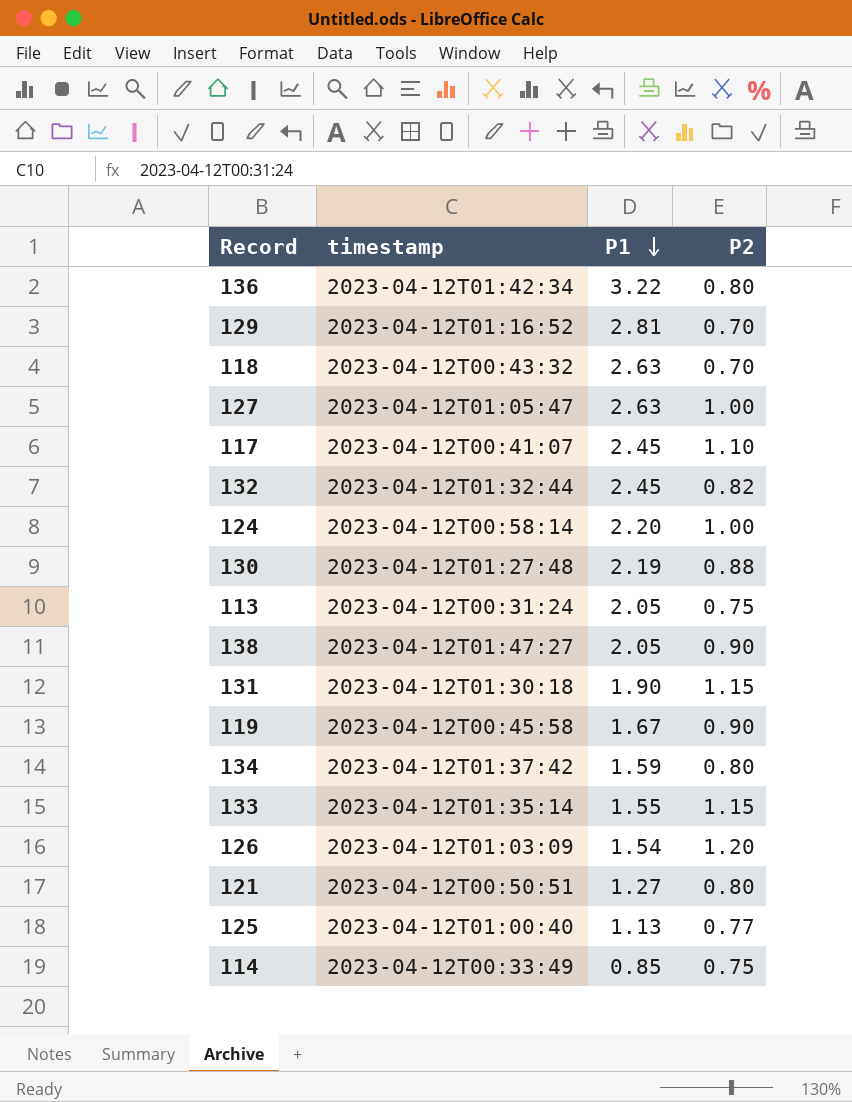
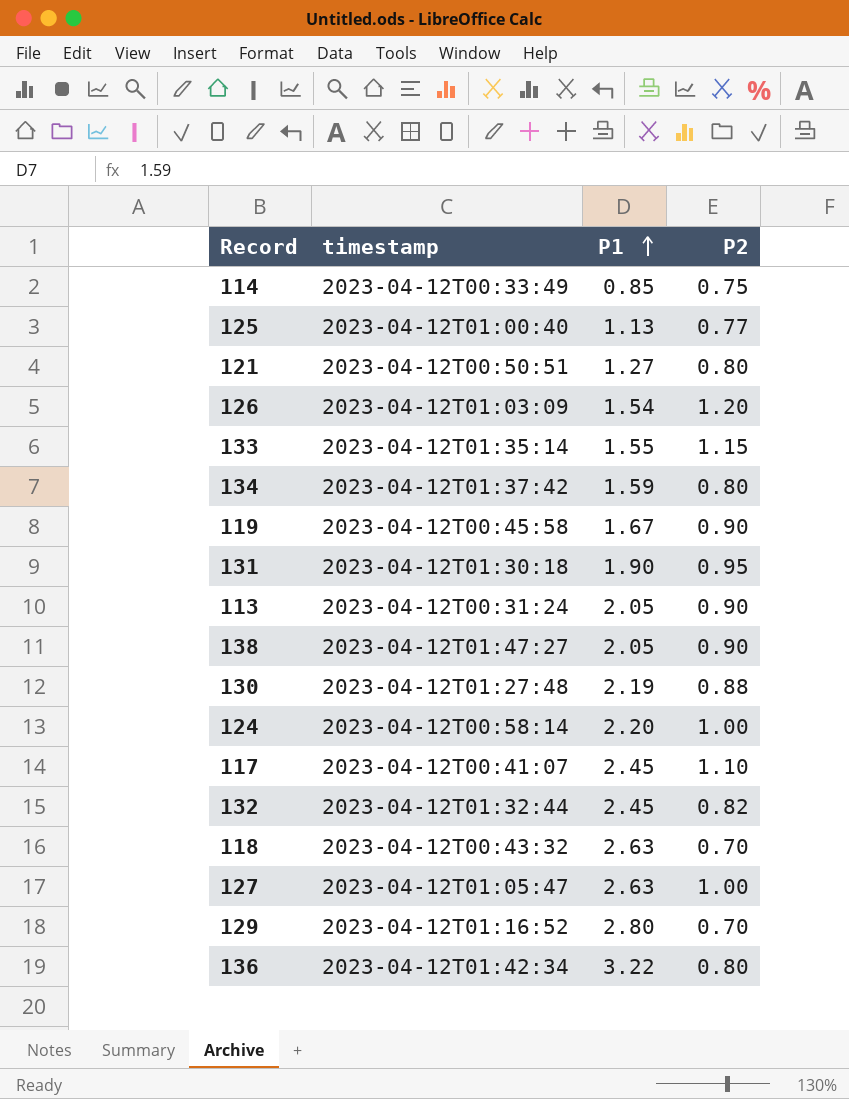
row order: P1 descending -> P1 ascending
131 | P2: 1.15 -> 0.95
113 | P2: 0.75 -> 0.90
129 | P1: 2.81 -> 2.80

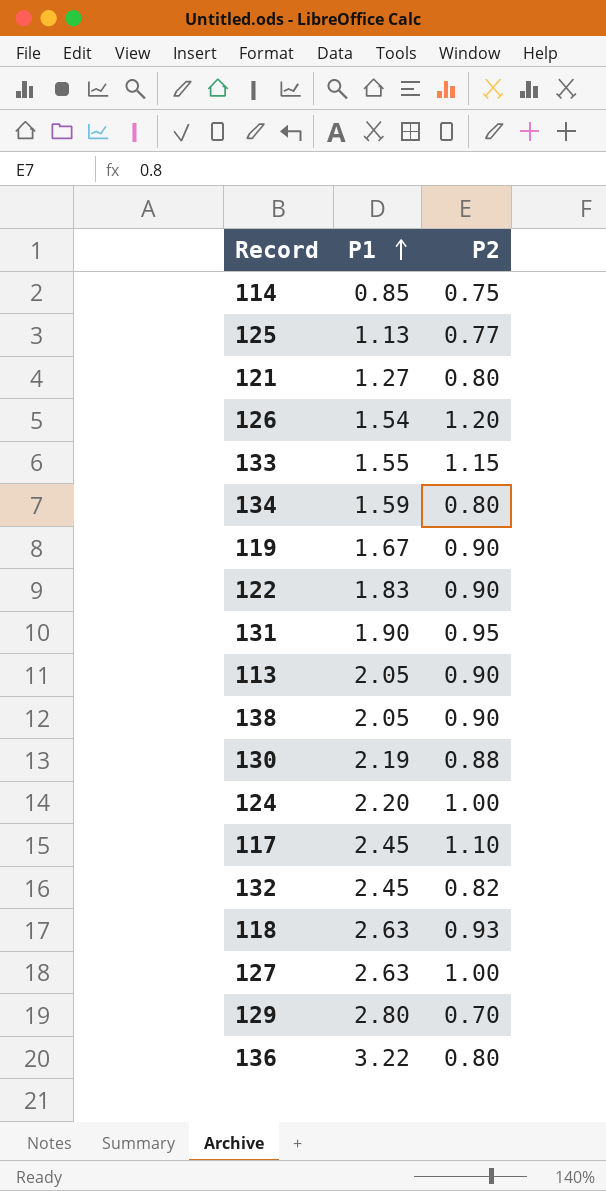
column timestamp | position: 2 -> none
row 122: none -> 1.83 | 0.90
118 | P2: 0.70 -> 0.93

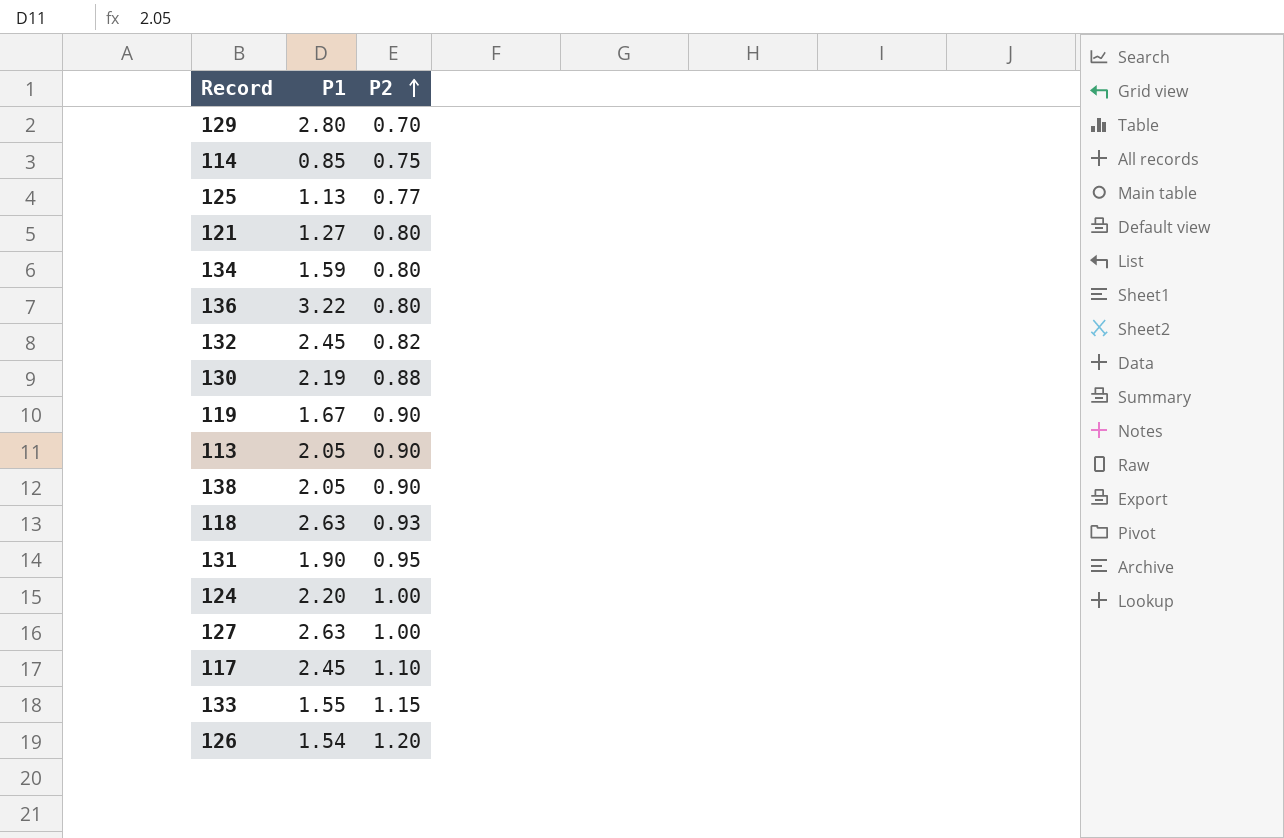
row order: P1 ascending -> P2 ascending
row 122: 1.83 | 0.90 -> none

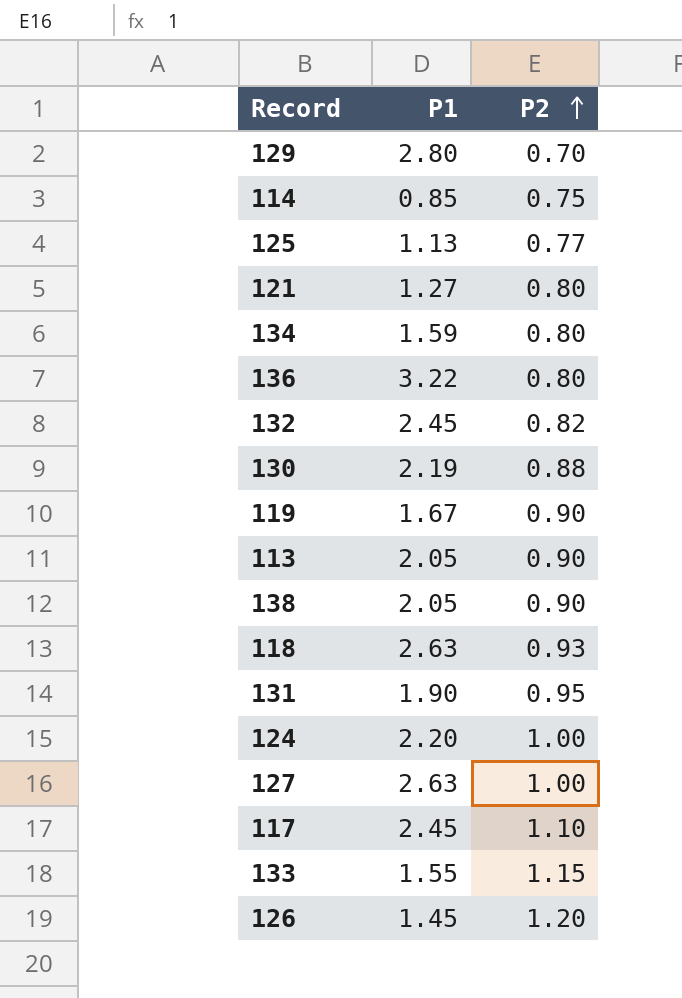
126 | P1: 1.54 -> 1.45

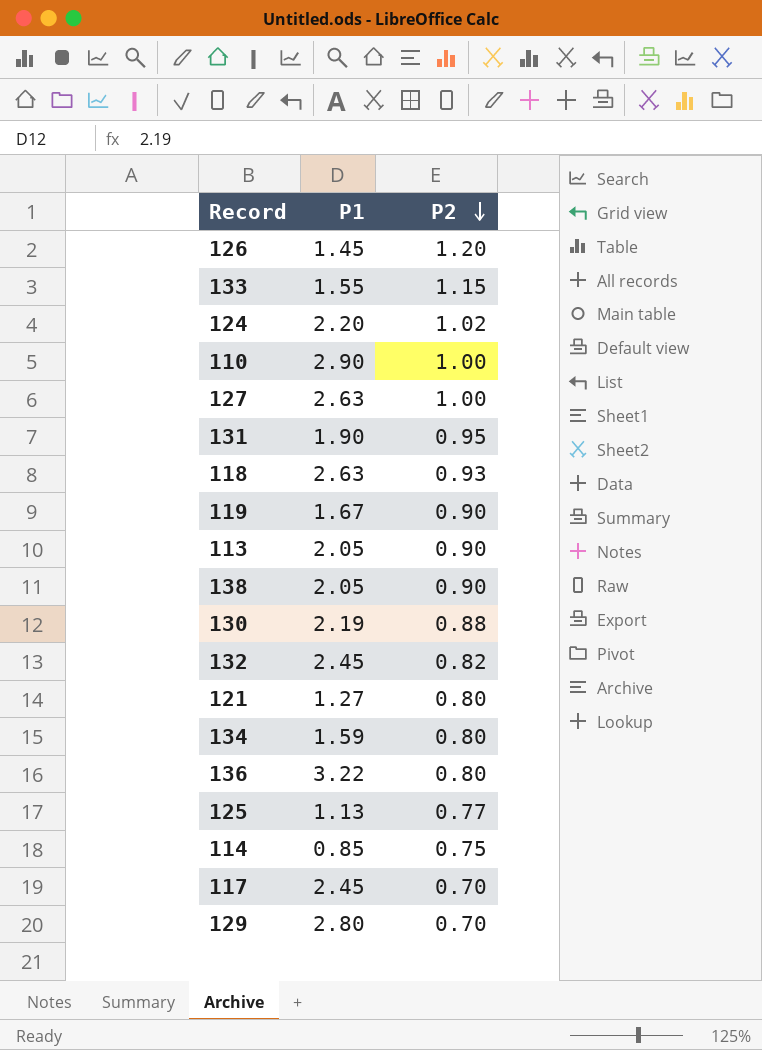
row order: P2 ascending -> P2 descending
124 | P2: 1.00 -> 1.02
row 110: none -> 2.90 | 1.00
117 | P2: 1.10 -> 0.70

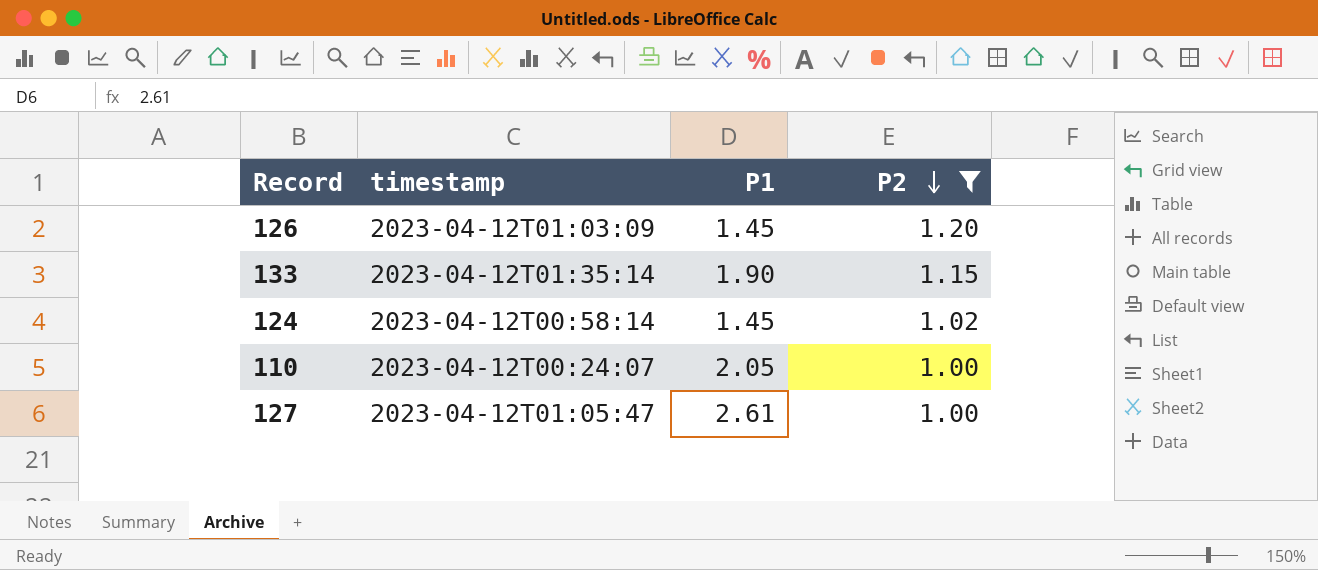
filter: none -> P2 >= 1.00
column timestamp | position: none -> 2
133 | P1: 1.55 -> 1.90
124 | P1: 2.20 -> 1.45
110 | P1: 2.90 -> 2.05
127 | P1: 2.63 -> 2.61

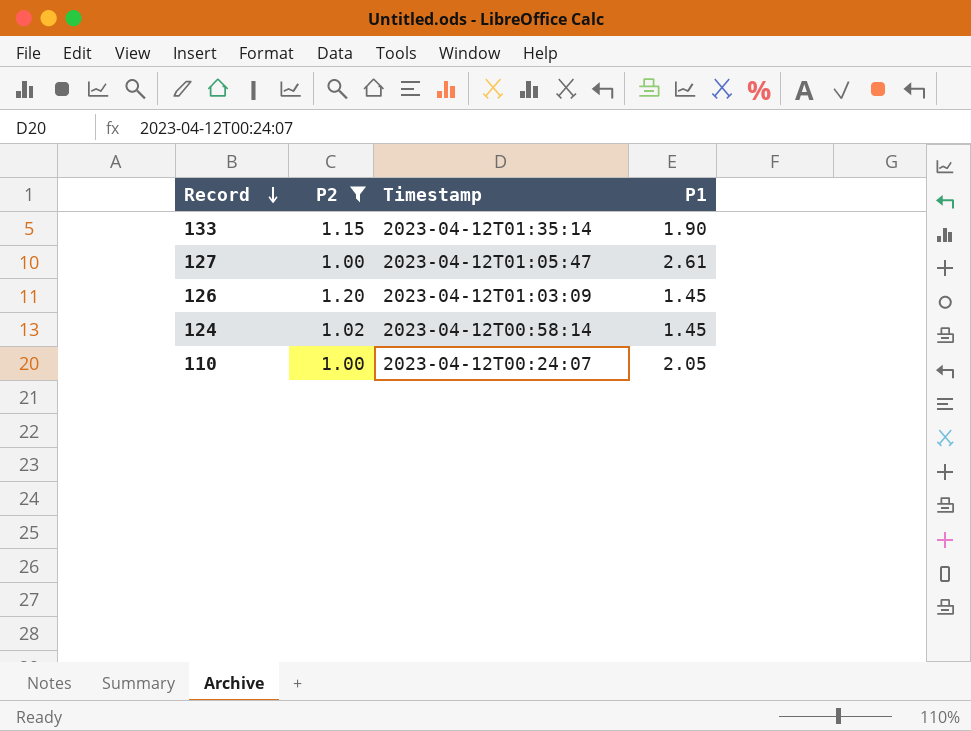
row order: P2 descending -> Record descending
column P2 | position: 4 -> 2
column name: timestamp -> Timestamp

